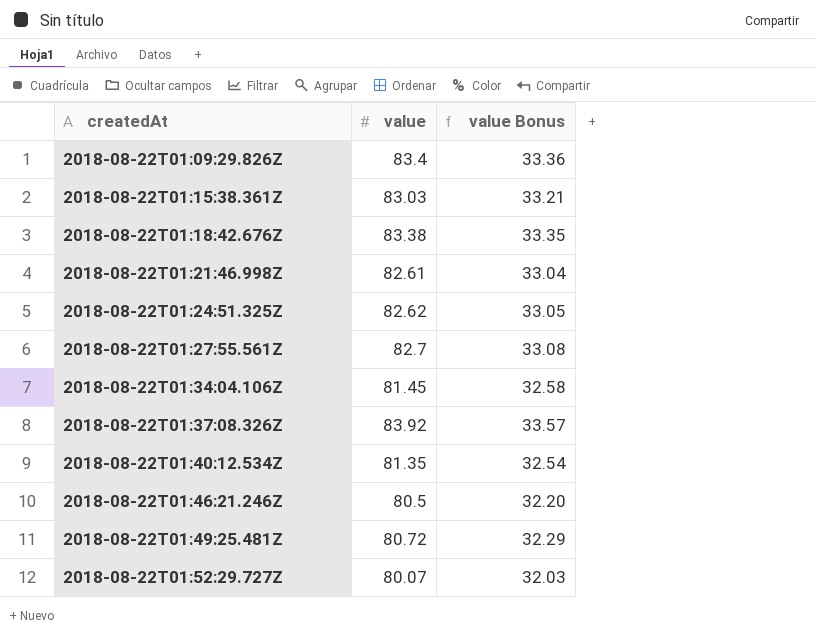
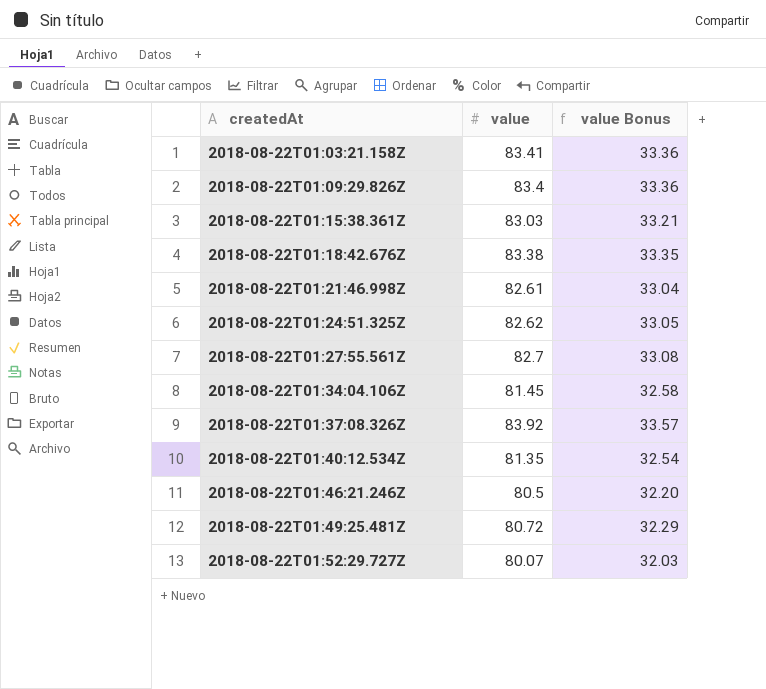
row 2018-08-22T01:03:21.158Z: none -> 83.41 | 33.36

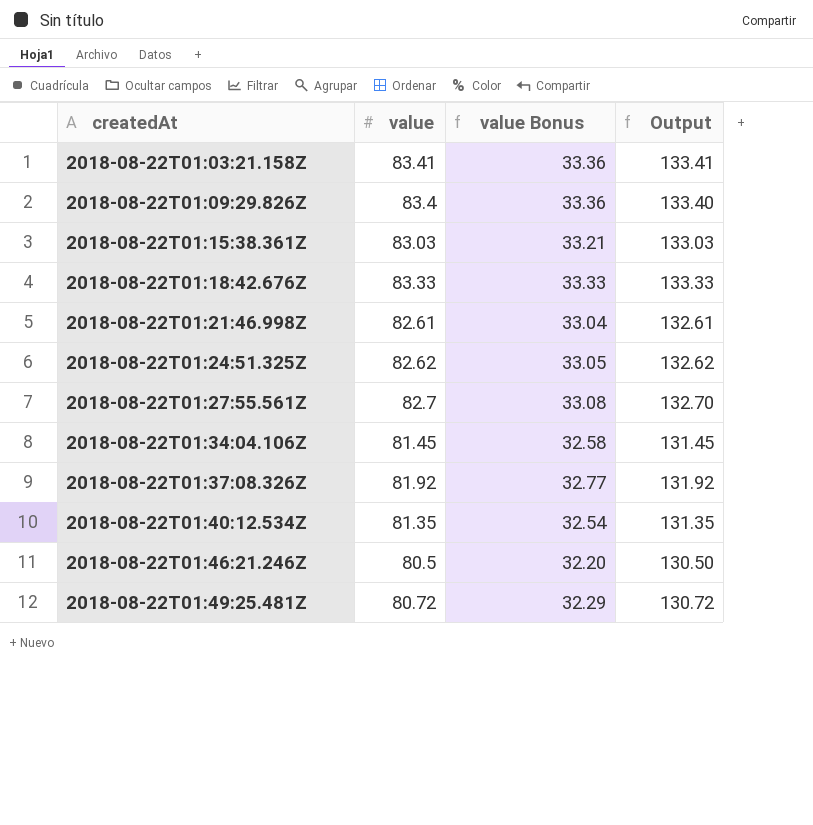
column Output | formula: none -> [value] + 50
row 2018-08-22T01:52:29.727Z: 80.07 | 32.03 -> none
2018-08-22T01:18:42.676Z | value: 83.38 -> 83.33
2018-08-22T01:18:42.676Z | value Bonus: 33.35 -> 33.33
2018-08-22T01:37:08.326Z | value: 83.92 -> 81.92
2018-08-22T01:37:08.326Z | value Bonus: 33.57 -> 32.77

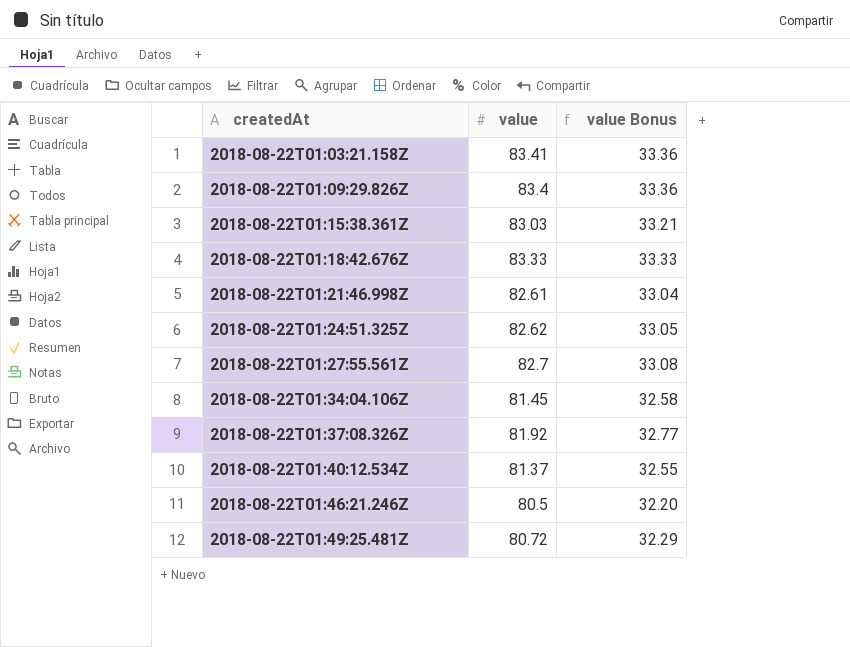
column Output | formula: [value] + 50 -> none
2018-08-22T01:40:12.534Z | value: 81.35 -> 81.37
2018-08-22T01:40:12.534Z | value Bonus: 32.54 -> 32.55

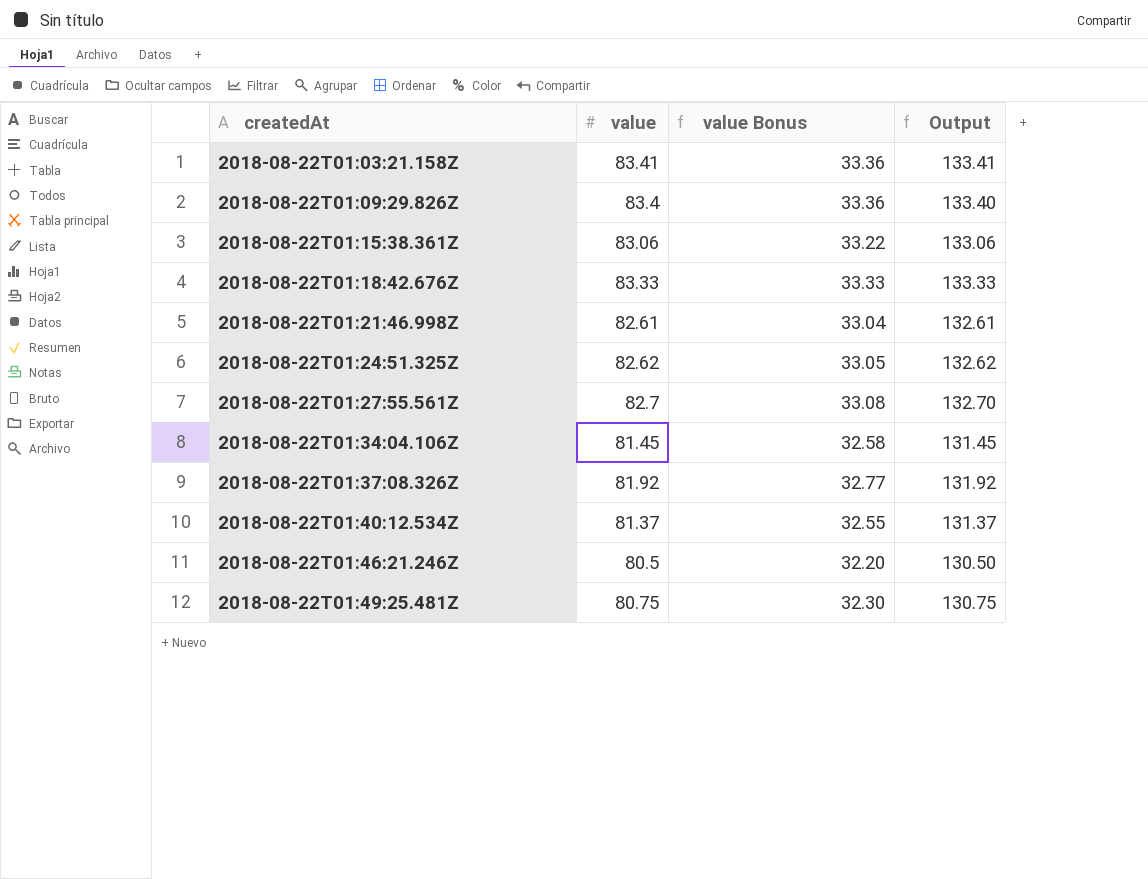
column Output | formula: none -> [value] + 50
2018-08-22T01:15:38.361Z | value: 83.03 -> 83.06
2018-08-22T01:15:38.361Z | value Bonus: 33.21 -> 33.22
2018-08-22T01:49:25.481Z | value: 80.72 -> 80.75
2018-08-22T01:49:25.481Z | value Bonus: 32.29 -> 32.30

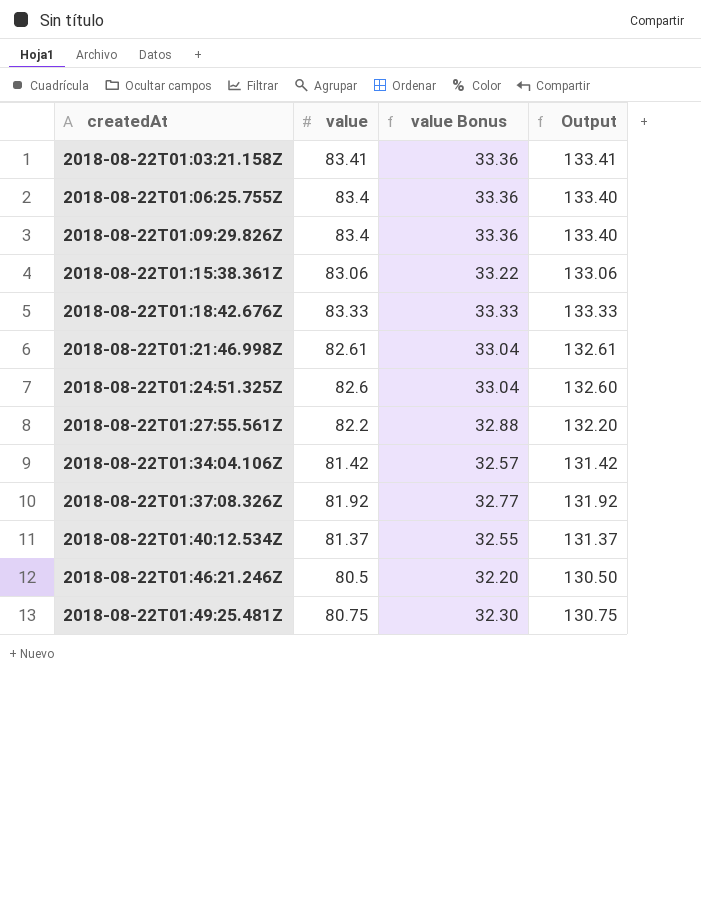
row 2018-08-22T01:06:25.755Z: none -> 83.4 | 33.36 | 133.40
2018-08-22T01:24:51.325Z | value: 82.62 -> 82.6
2018-08-22T01:24:51.325Z | value Bonus: 33.05 -> 33.04
2018-08-22T01:24:51.325Z | Output: 132.62 -> 132.60
2018-08-22T01:27:55.561Z | value: 82.7 -> 82.2
2018-08-22T01:27:55.561Z | value Bonus: 33.08 -> 32.88
2018-08-22T01:27:55.561Z | Output: 132.70 -> 132.20
2018-08-22T01:34:04.106Z | value: 81.45 -> 81.42
2018-08-22T01:34:04.106Z | value Bonus: 32.58 -> 32.57
2018-08-22T01:34:04.106Z | Output: 131.45 -> 131.42

